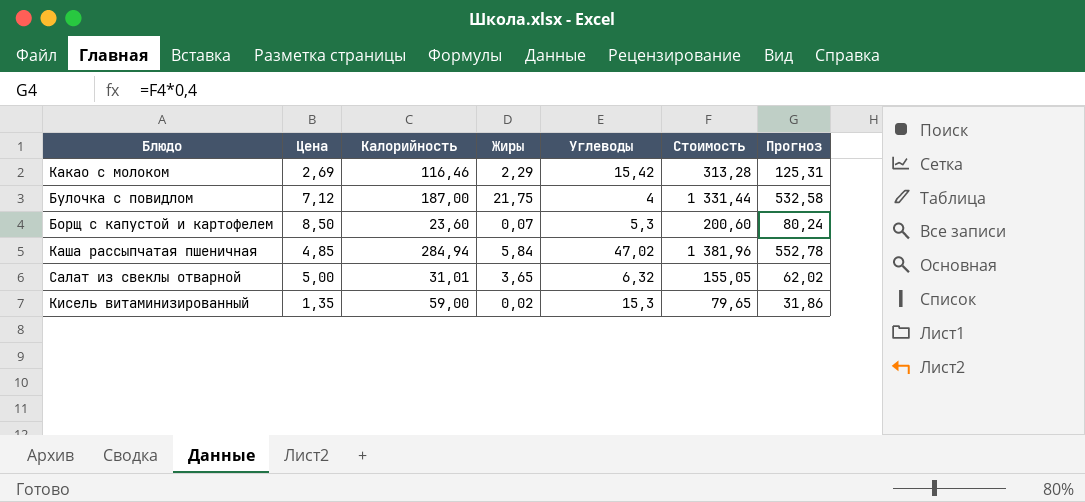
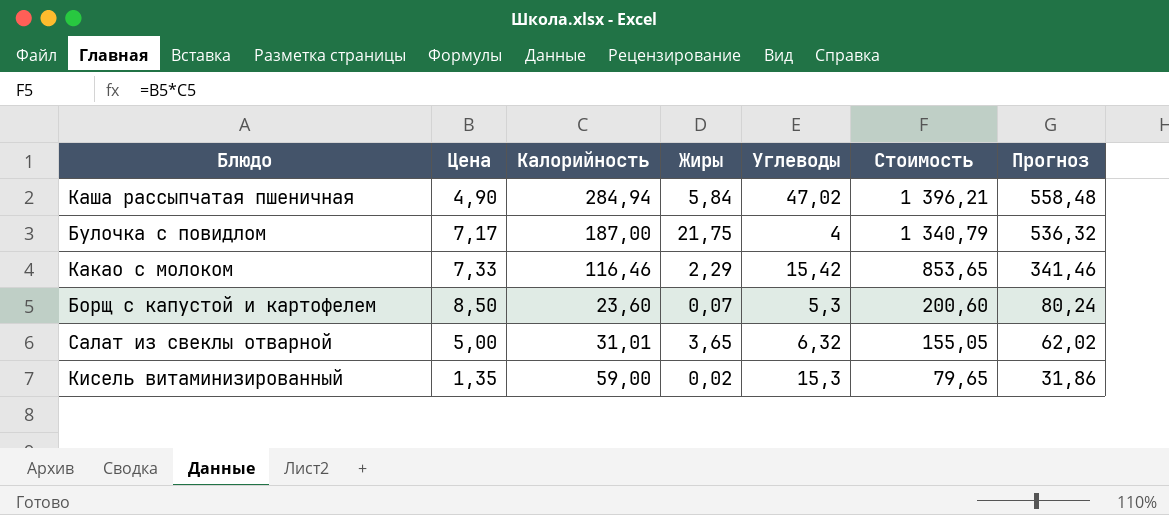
row order: none -> Стоимость descending
Каша рассыпчатая пшеничная | Цена: 4,85 -> 4,90
Каша рассыпчатая пшеничная | Стоимость: 1 381,96 -> 1 396,21
Каша рассыпчатая пшеничная | Прогноз: 552,78 -> 558,48
Булочка с повидлом | Цена: 7,12 -> 7,17
Булочка с повидлом | Стоимость: 1 331,44 -> 1 340,79
Булочка с повидлом | Прогноз: 532,58 -> 536,32
Какао с молоком | Цена: 2,69 -> 7,33
Какао с молоком | Стоимость: 313,28 -> 853,65
Какао с молоком | Прогноз: 125,31 -> 341,46

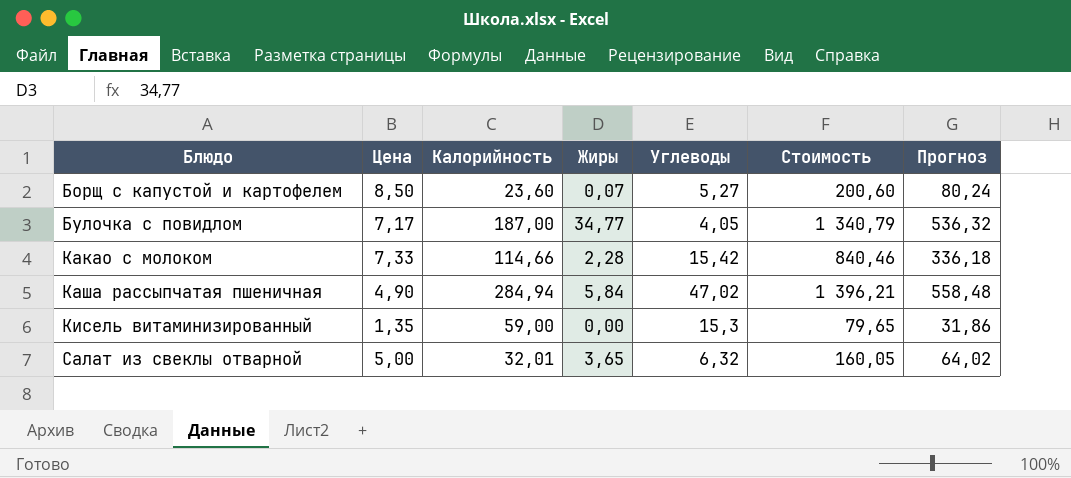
row order: Стоимость descending -> Блюдо ascending
Борщ с капустой и картофелем | Углеводы: 5,3 -> 5,27
Булочка с повидлом | Жиры: 21,75 -> 34,77
Булочка с повидлом | Углеводы: 4 -> 4,05
Какао с молоком | Калорийность: 116,46 -> 114,66
Какао с молоком | Жиры: 2,29 -> 2,28
Какао с молоком | Стоимость: 853,65 -> 840,46
Какао с молоком | Прогноз: 341,46 -> 336,18
Кисель витаминизированный | Жиры: 0,02 -> 0,00
Салат из свеклы отварной | Калорийность: 31,01 -> 32,01
Салат из свеклы отварной | Стоимость: 155,05 -> 160,05
Салат из свеклы отварной | Прогноз: 62,02 -> 64,02

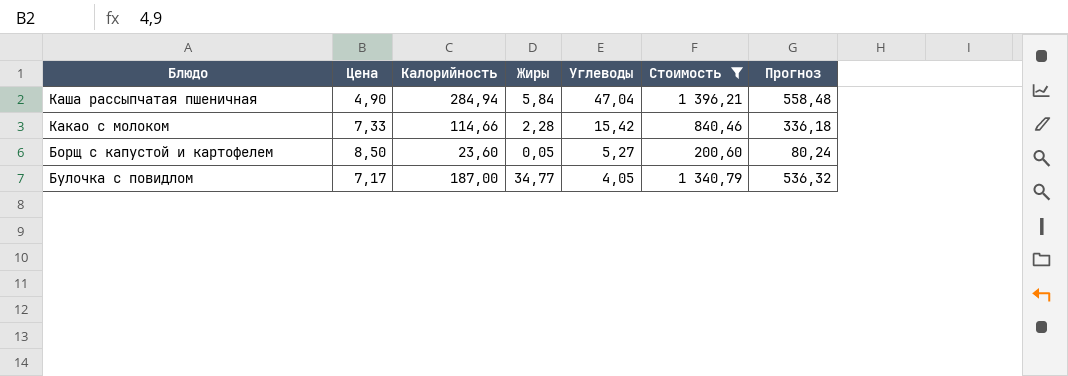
filter: none -> Стоимость >= 200,60
row order: Блюдо ascending -> Углеводы descending
Каша рассыпчатая пшеничная | Углеводы: 47,02 -> 47,04
Борщ с капустой и картофелем | Жиры: 0,07 -> 0,05

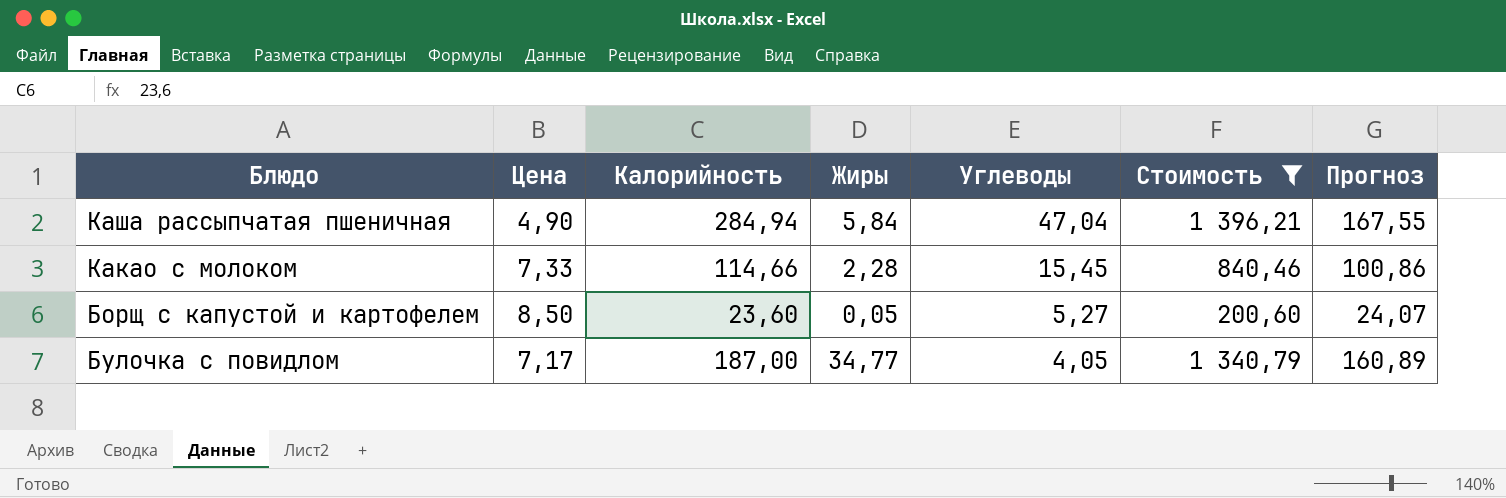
column Прогноз | formula: [Стоимость] * 0,4 -> [Стоимость] * 0,12
Какао с молоком | Углеводы: 15,42 -> 15,45

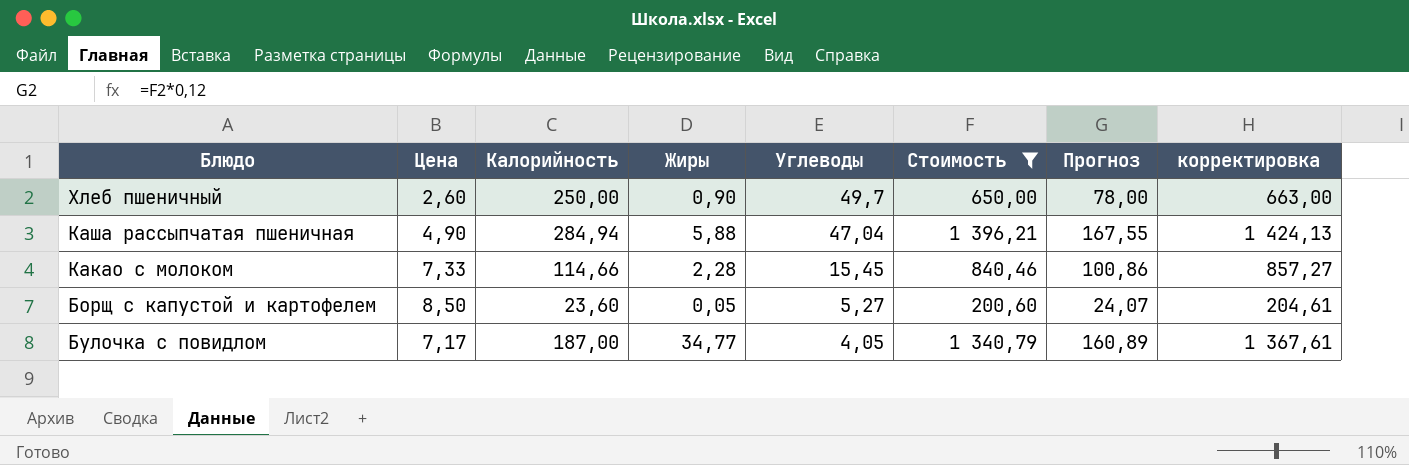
column корректировка | formula: none -> [Стоимость] * 1,02
row Хлеб пшеничный: none -> 2,60 | 250,00 | 0,90 | 49,7 | 650,00 | 78,00 | 663,00
Каша рассыпчатая пшеничная | Жиры: 5,84 -> 5,88

